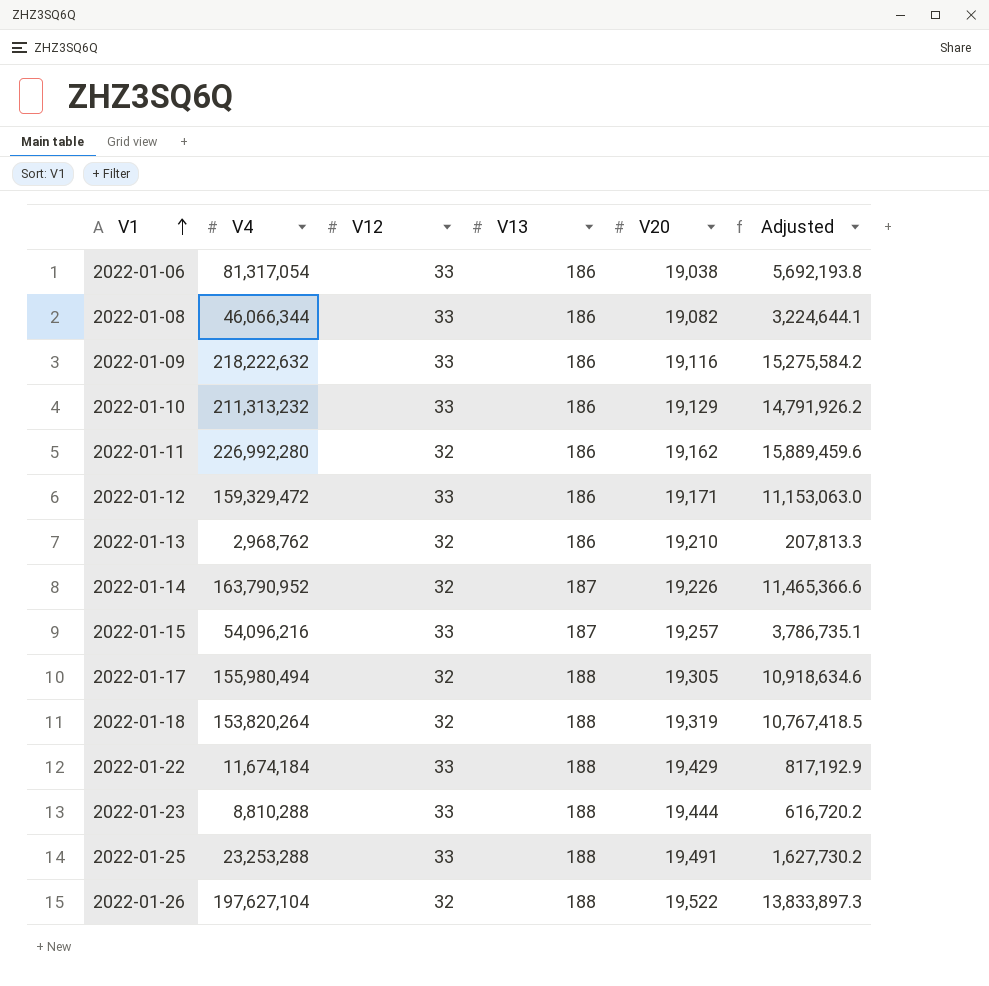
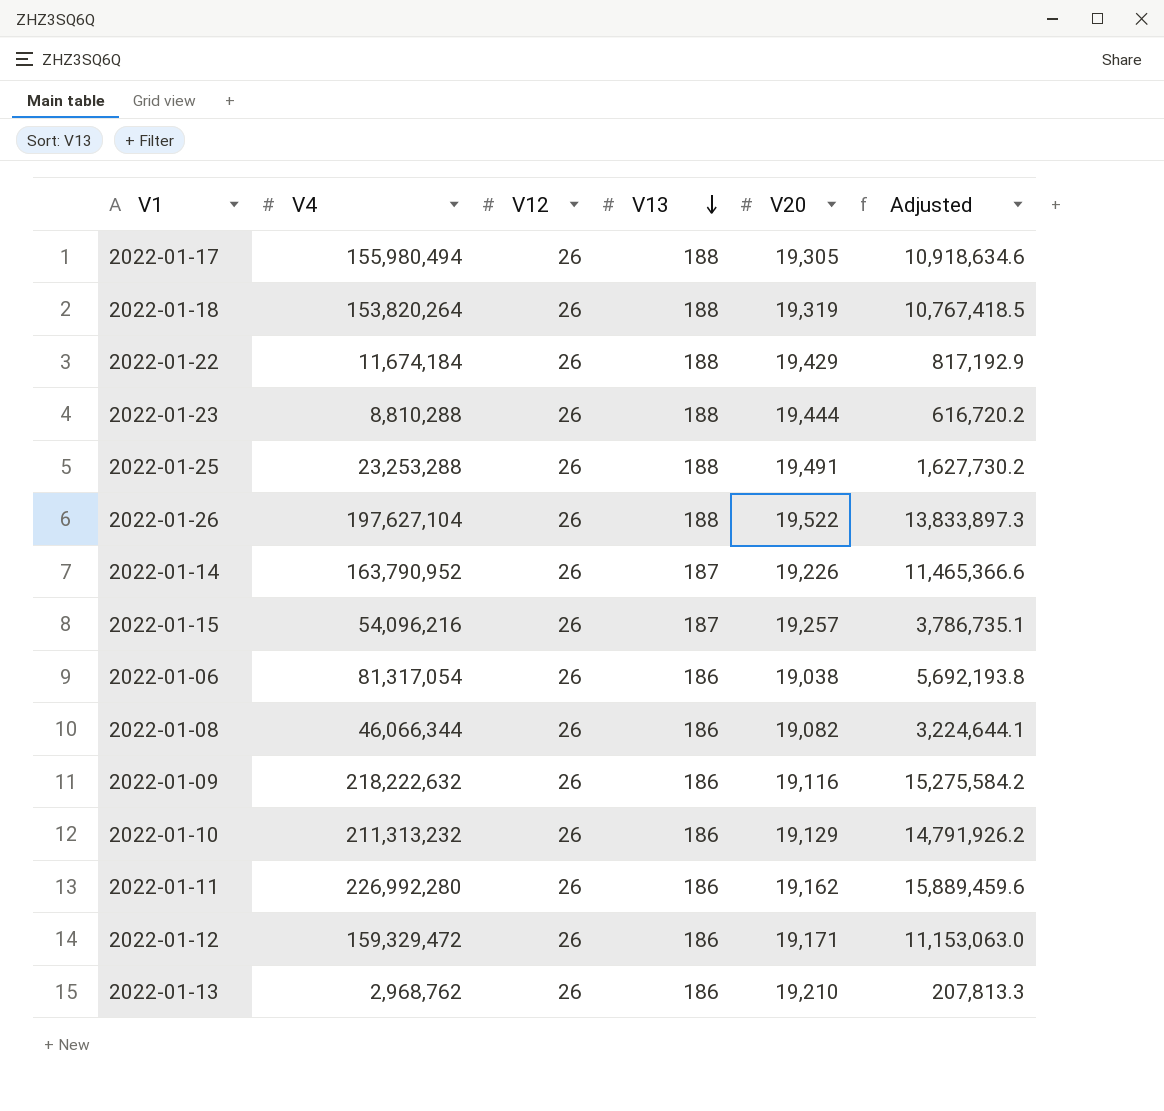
row order: V1 ascending -> V13 descending
2022-01-17 | V12: 32 -> 26
2022-01-18 | V12: 32 -> 26
2022-01-22 | V12: 33 -> 26
2022-01-23 | V12: 33 -> 26
2022-01-25 | V12: 33 -> 26
2022-01-26 | V12: 32 -> 26
2022-01-14 | V12: 32 -> 26
2022-01-15 | V12: 33 -> 26
2022-01-06 | V12: 33 -> 26
2022-01-08 | V12: 33 -> 26
2022-01-09 | V12: 33 -> 26
2022-01-10 | V12: 33 -> 26
2022-01-11 | V12: 32 -> 26
2022-01-12 | V12: 33 -> 26
2022-01-13 | V12: 32 -> 26

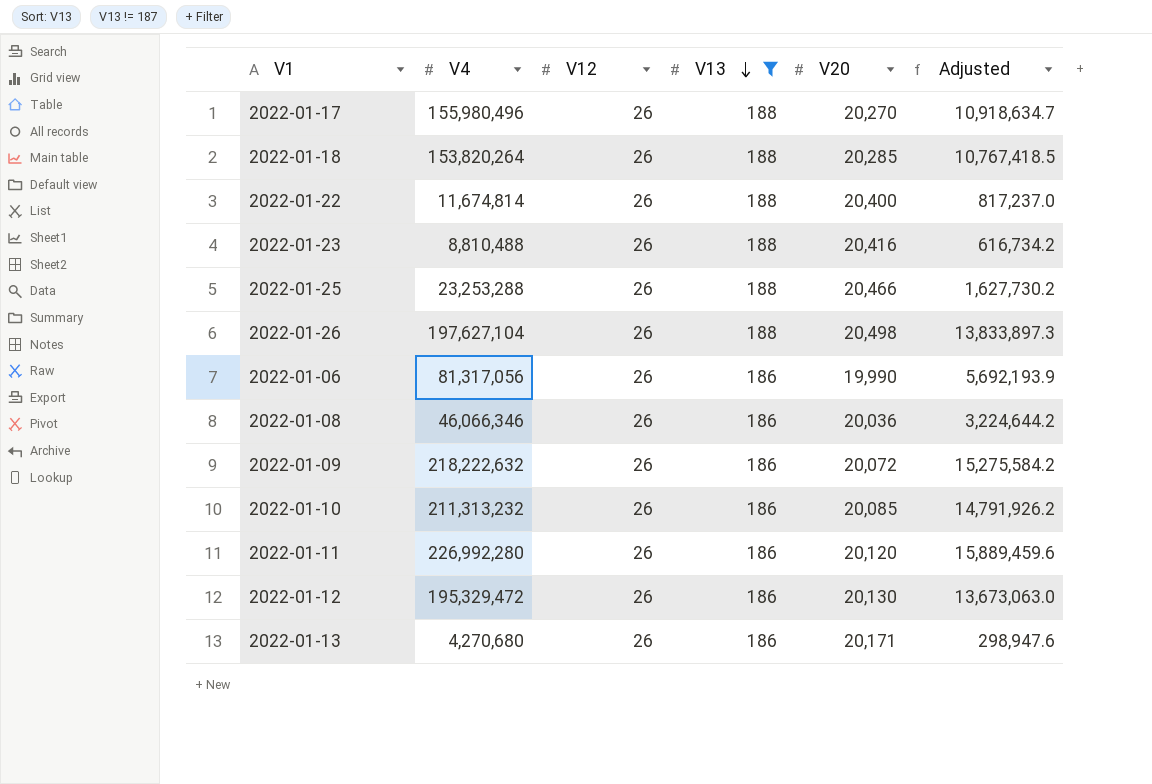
filter: none -> V13 != 187
2022-01-17 | V4: 155,980,494 -> 155,980,496
2022-01-17 | V20: 19,305 -> 20,270
2022-01-17 | Adjusted: 10,918,634.6 -> 10,918,634.7
2022-01-18 | V20: 19,319 -> 20,285
2022-01-22 | V4: 11,674,184 -> 11,674,814
2022-01-22 | V20: 19,429 -> 20,400
2022-01-22 | Adjusted: 817,192.9 -> 817,237.0
2022-01-23 | V4: 8,810,288 -> 8,810,488
2022-01-23 | V20: 19,444 -> 20,416
2022-01-23 | Adjusted: 616,720.2 -> 616,734.2
2022-01-25 | V20: 19,491 -> 20,466
2022-01-26 | V20: 19,522 -> 20,498
2022-01-06 | V4: 81,317,054 -> 81,317,056
2022-01-06 | V20: 19,038 -> 19,990
2022-01-06 | Adjusted: 5,692,193.8 -> 5,692,193.9
2022-01-08 | V4: 46,066,344 -> 46,066,346
2022-01-08 | V20: 19,082 -> 20,036
2022-01-08 | Adjusted: 3,224,644.1 -> 3,224,644.2
2022-01-09 | V20: 19,116 -> 20,072
2022-01-10 | V20: 19,129 -> 20,085
2022-01-11 | V20: 19,162 -> 20,120
2022-01-12 | V4: 159,329,472 -> 195,329,472
2022-01-12 | V20: 19,171 -> 20,130
2022-01-12 | Adjusted: 11,153,063.0 -> 13,673,063.0
2022-01-13 | V4: 2,968,762 -> 4,270,680
2022-01-13 | V20: 19,210 -> 20,171
2022-01-13 | Adjusted: 207,813.3 -> 298,947.6

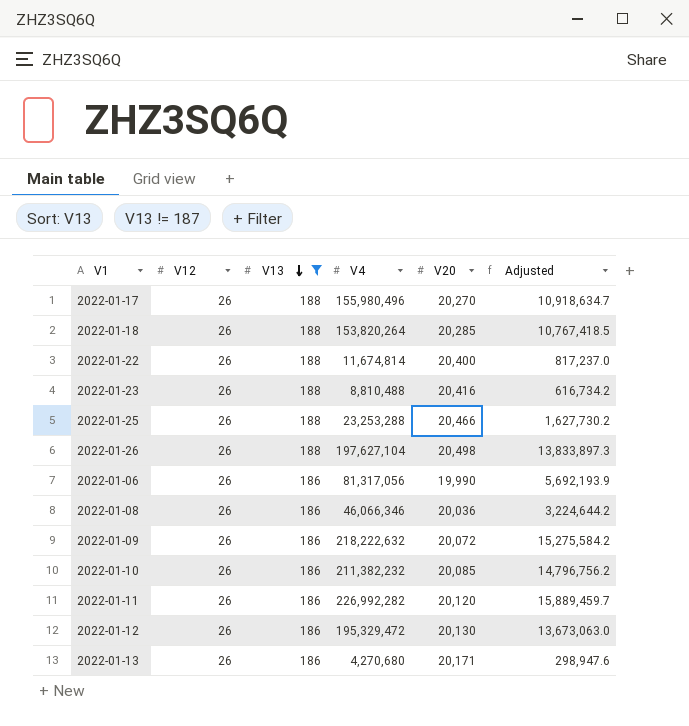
column V4 | position: 2 -> 4
2022-01-10 | V4: 211,313,232 -> 211,382,232
2022-01-10 | Adjusted: 14,791,926.2 -> 14,796,756.2
2022-01-11 | V4: 226,992,280 -> 226,992,282
2022-01-11 | Adjusted: 15,889,459.6 -> 15,889,459.7

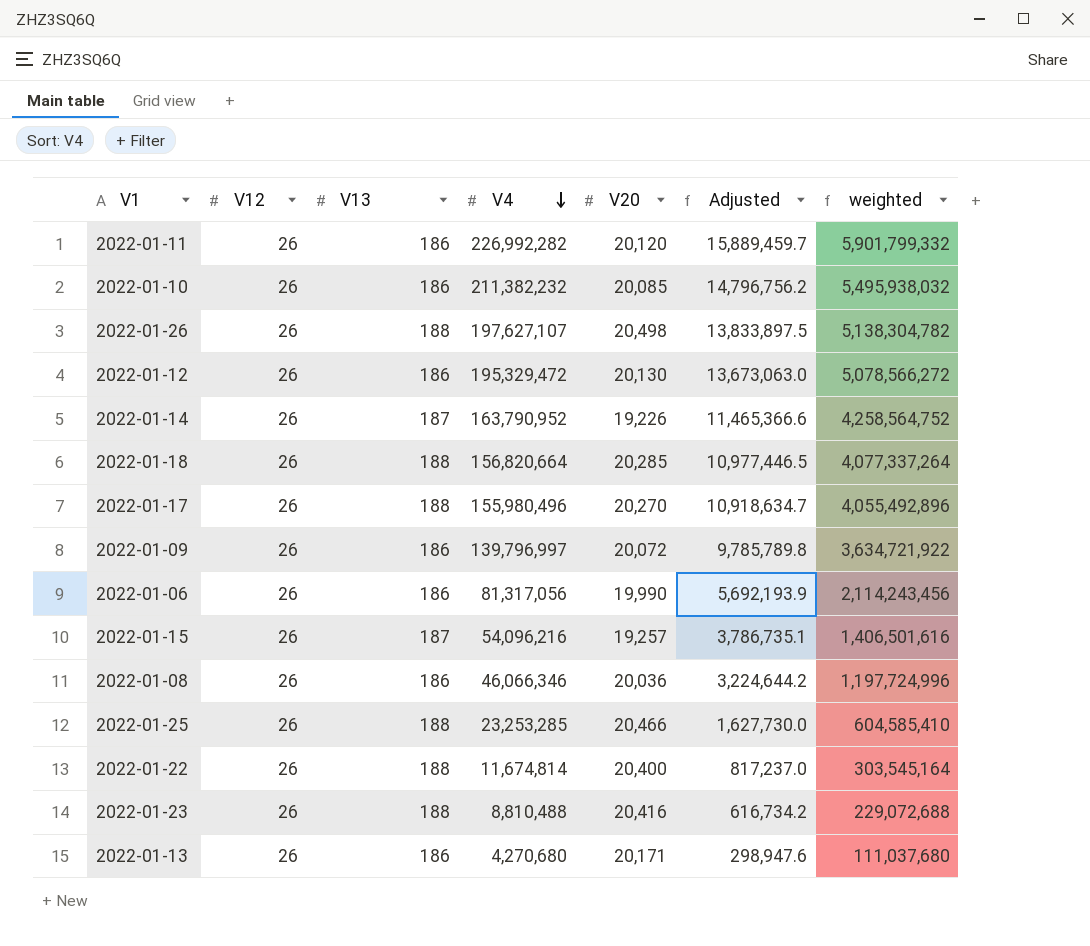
filter: V13 != 187 -> none
row order: V13 descending -> V4 descending
column weighted | formula: none -> [V12] * [V4]
2022-01-26 | V4: 197,627,104 -> 197,627,107
2022-01-26 | Adjusted: 13,833,897.3 -> 13,833,897.5
2022-01-18 | V4: 153,820,264 -> 156,820,664
2022-01-18 | Adjusted: 10,767,418.5 -> 10,977,446.5
2022-01-09 | V4: 218,222,632 -> 139,796,997
2022-01-09 | Adjusted: 15,275,584.2 -> 9,785,789.8
2022-01-25 | V4: 23,253,288 -> 23,253,285
2022-01-25 | Adjusted: 1,627,730.2 -> 1,627,730.0

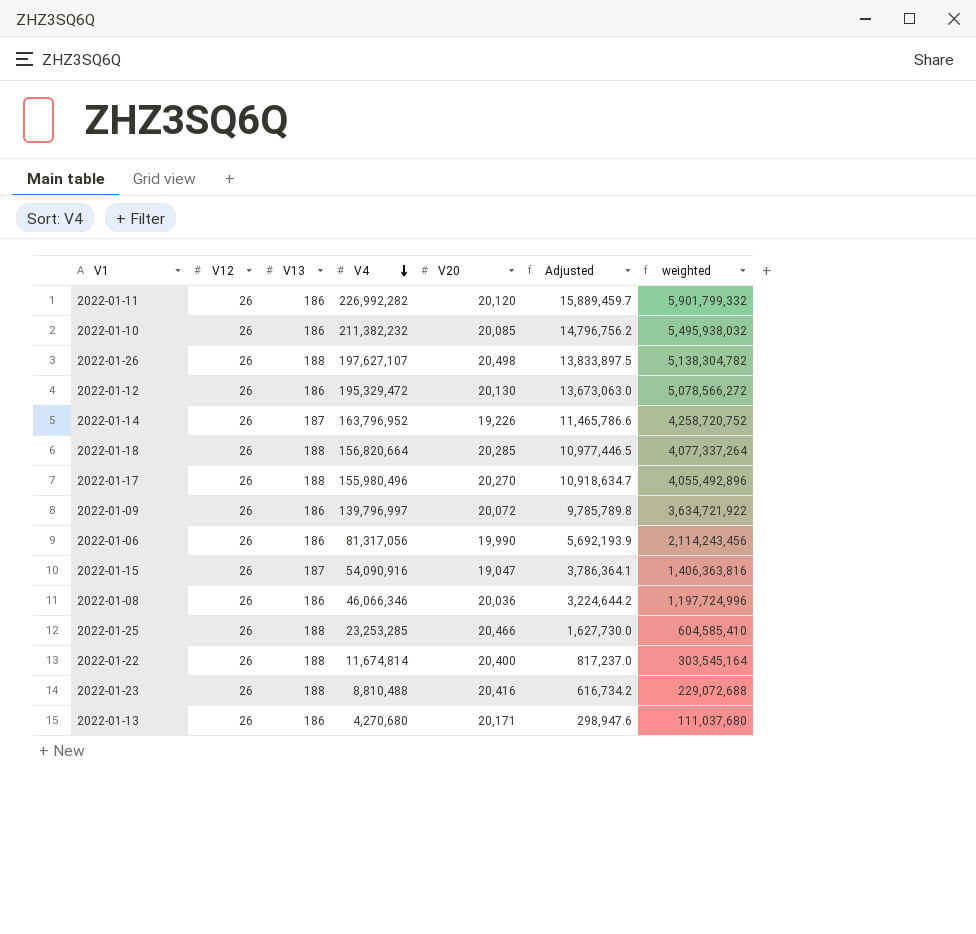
2022-01-14 | V4: 163,790,952 -> 163,796,952
2022-01-14 | Adjusted: 11,465,366.6 -> 11,465,786.6
2022-01-14 | weighted: 4,258,564,752 -> 4,258,720,752
2022-01-15 | V4: 54,096,216 -> 54,090,916
2022-01-15 | V20: 19,257 -> 19,047
2022-01-15 | Adjusted: 3,786,735.1 -> 3,786,364.1
2022-01-15 | weighted: 1,406,501,616 -> 1,406,363,816

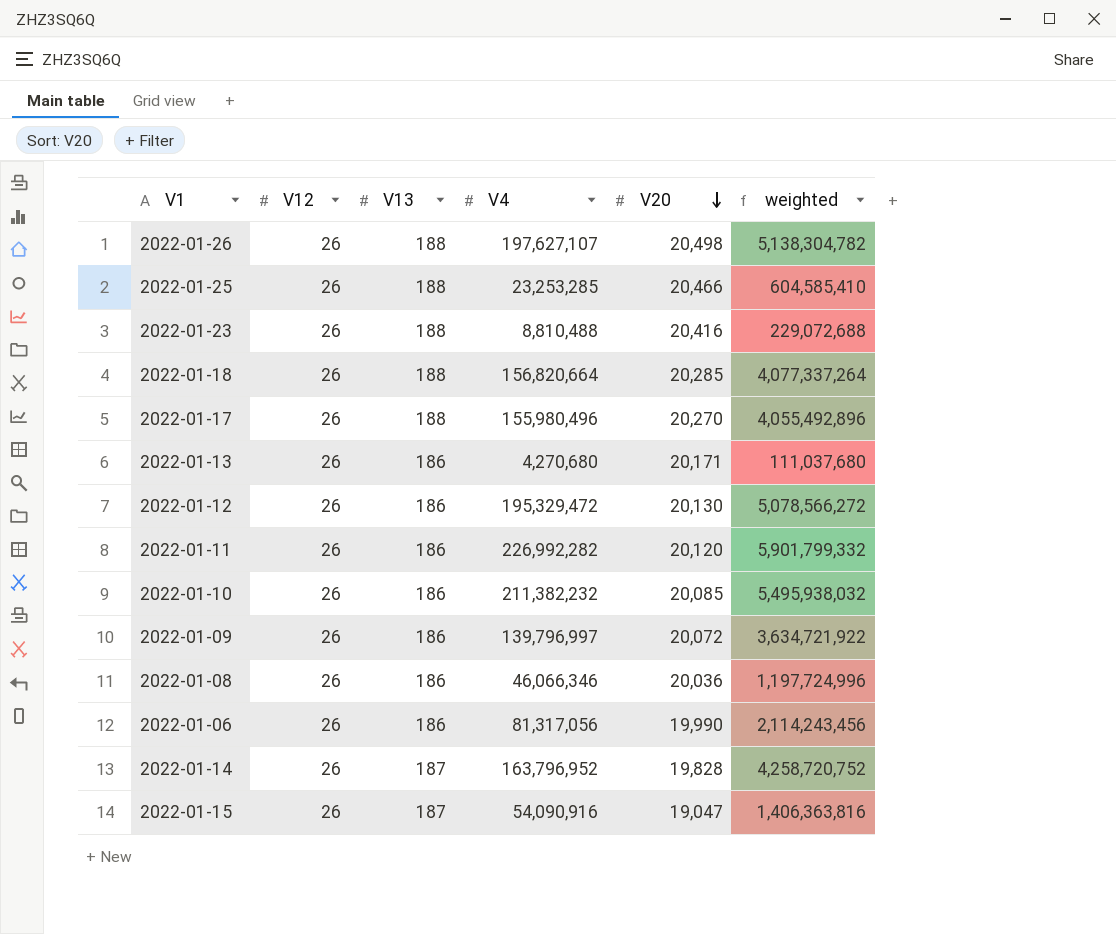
row order: V4 descending -> V20 descending
column Adjusted | formula: [V4] * 0.07 -> none
row 2022-01-22: 26 | 188 | 11,674,814 | 20,400 | 817,237.0 | 303,545,164 -> none
2022-01-14 | V20: 19,226 -> 19,828

